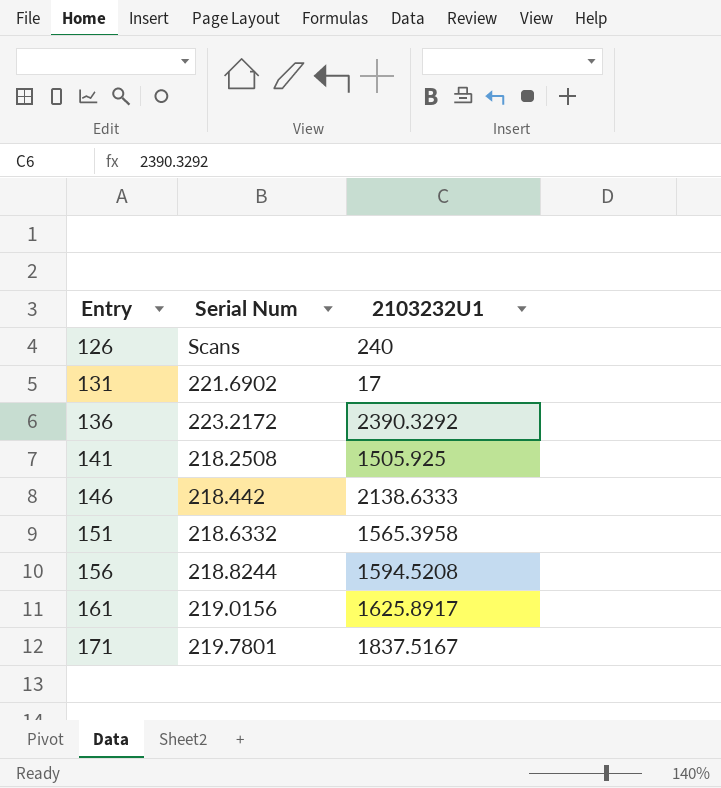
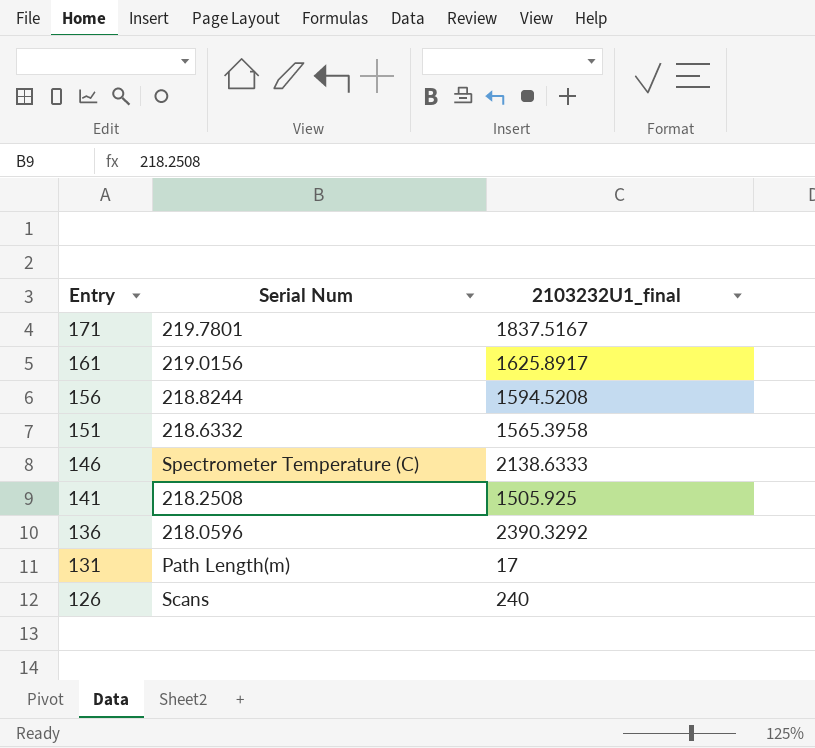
row order: Entry ascending -> Entry descending
column name: 2103232U1 -> 2103232U1_final
146 | Serial Num: 218.442 -> Spectrometer Temperature (C)
136 | Serial Num: 223.2172 -> 218.0596
131 | Serial Num: 221.6902 -> Path Length(m)

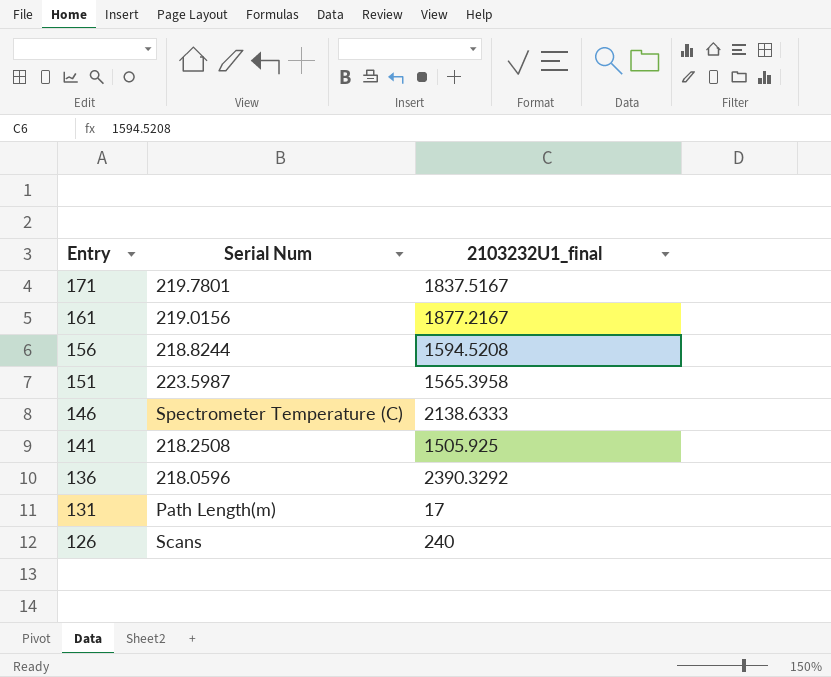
161 | 2103232U1_final: 1625.8917 -> 1877.2167
151 | Serial Num: 218.6332 -> 223.5987

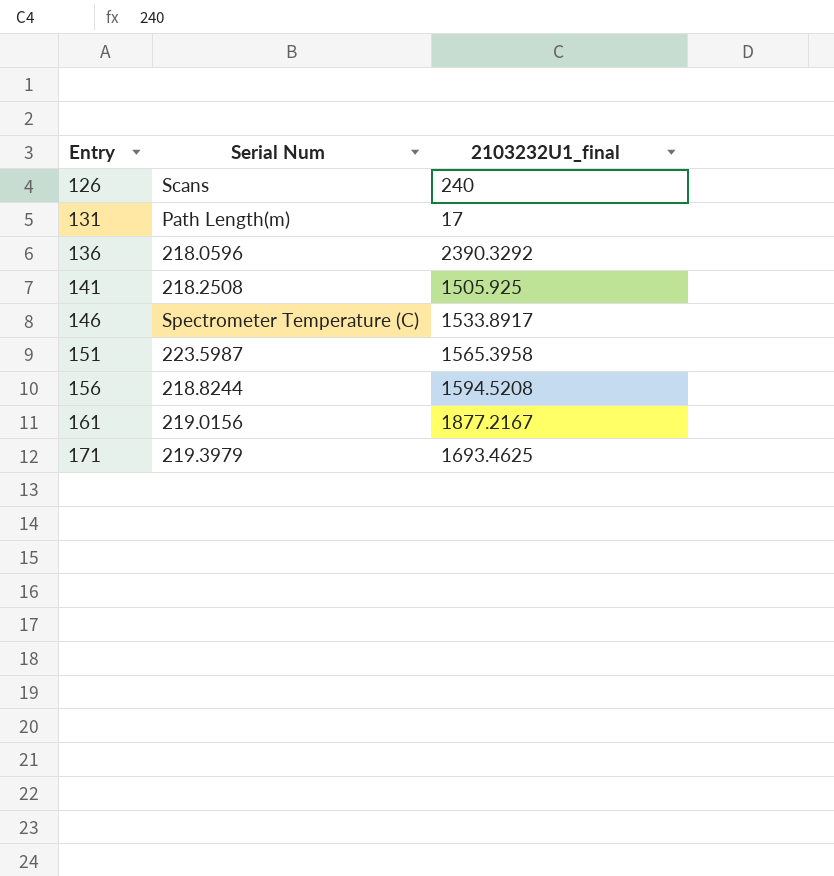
row order: Entry descending -> Entry ascending
146 | 2103232U1_final: 2138.6333 -> 1533.8917
171 | Serial Num: 219.7801 -> 219.3979
171 | 2103232U1_final: 1837.5167 -> 1693.4625

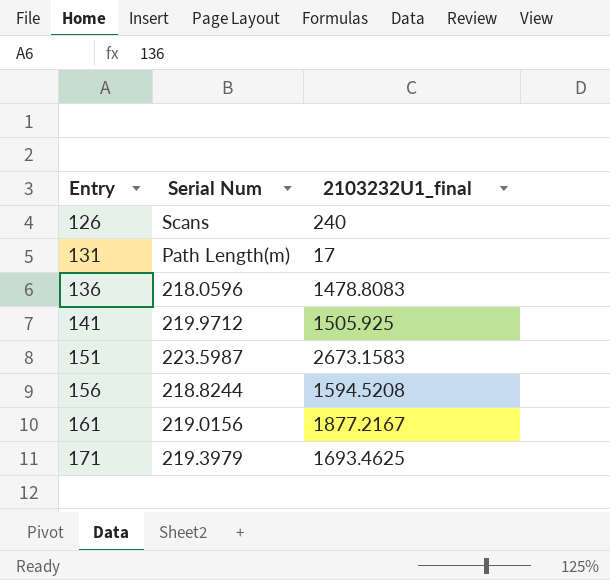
row 146: Spectrometer Temperature (C) | 1533.8917 -> none
136 | 2103232U1_final: 2390.3292 -> 1478.8083
141 | Serial Num: 218.2508 -> 219.9712
151 | 2103232U1_final: 1565.3958 -> 2673.1583

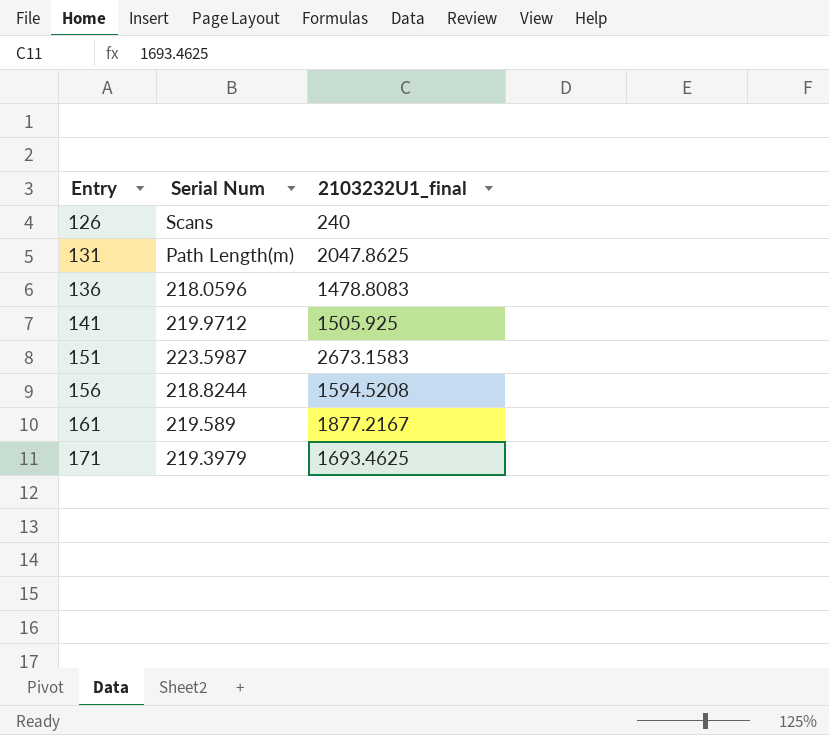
131 | 2103232U1_final: 17 -> 2047.8625
161 | Serial Num: 219.0156 -> 219.589

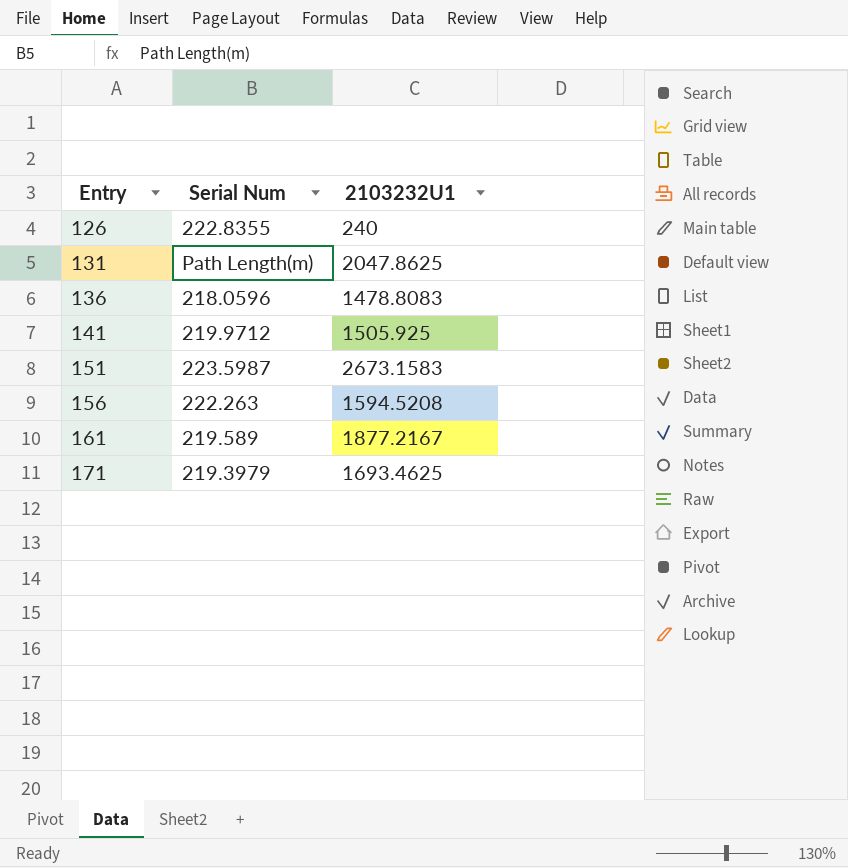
column name: 2103232U1_final -> 2103232U1
126 | Serial Num: Scans -> 222.8355
156 | Serial Num: 218.8244 -> 222.263

